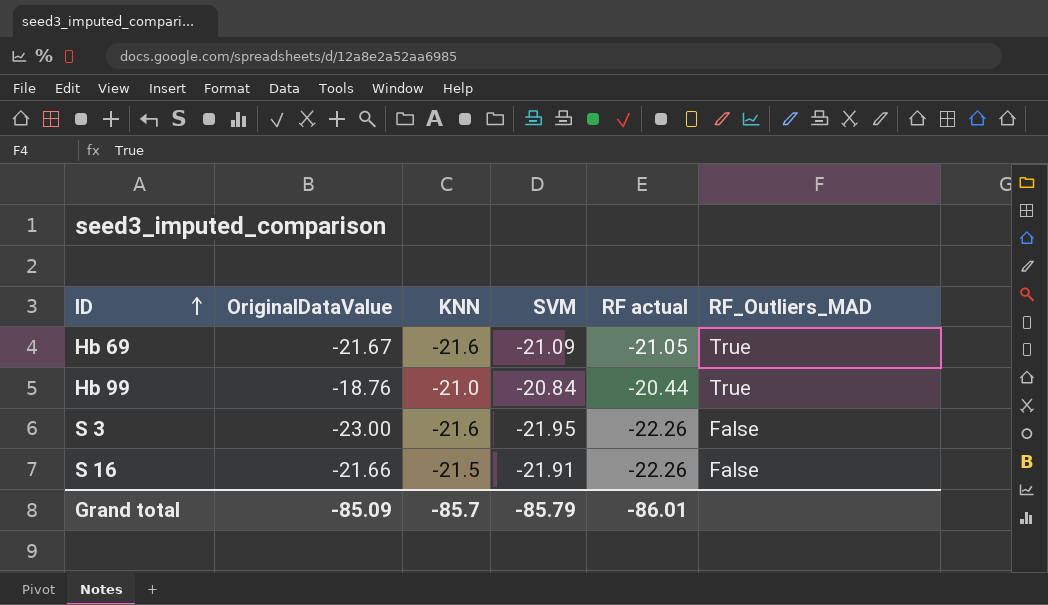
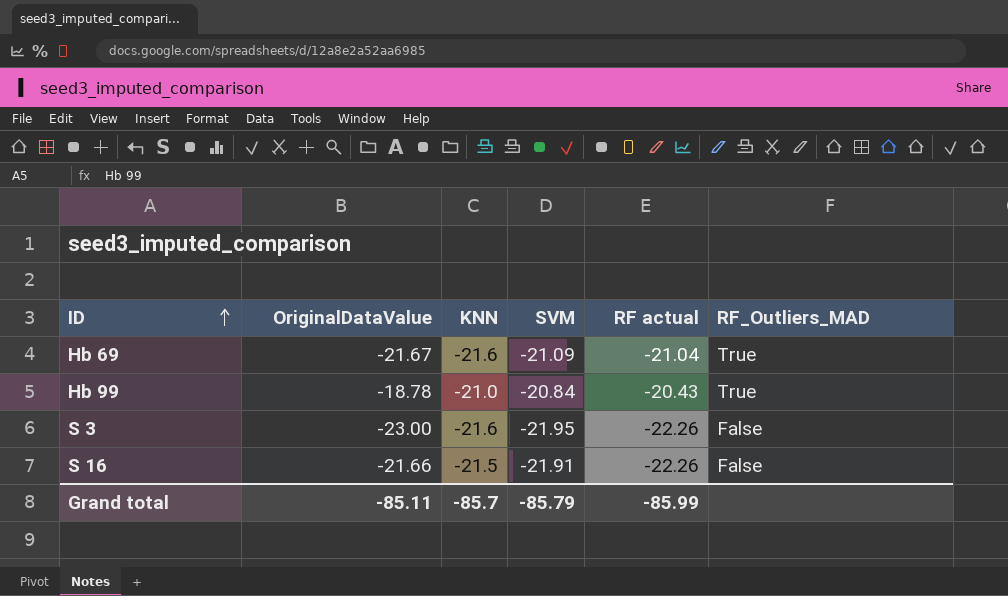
Hb 69 | RF actual: -21.05 -> -21.04
Hb 99 | OriginalDataValue: -18.76 -> -18.78
Hb 99 | RF actual: -20.44 -> -20.43
Grand total | OriginalDataValue: -85.09 -> -85.11
Grand total | RF actual: -86.01 -> -85.99

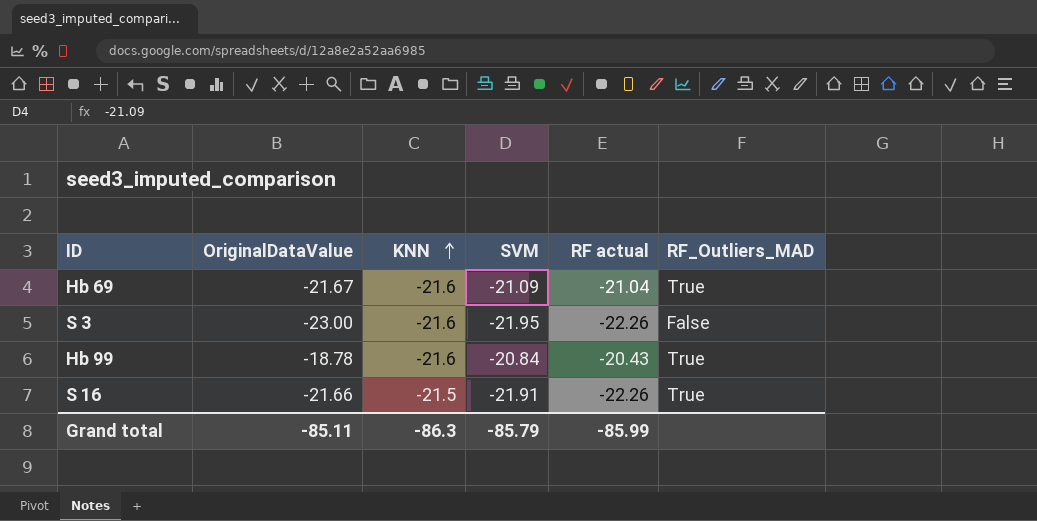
row order: ID ascending -> KNN ascending
Hb 99 | KNN: -21.0 -> -21.6
S 16 | RF_Outliers_MAD: False -> True
Grand total | KNN: -85.7 -> -86.3

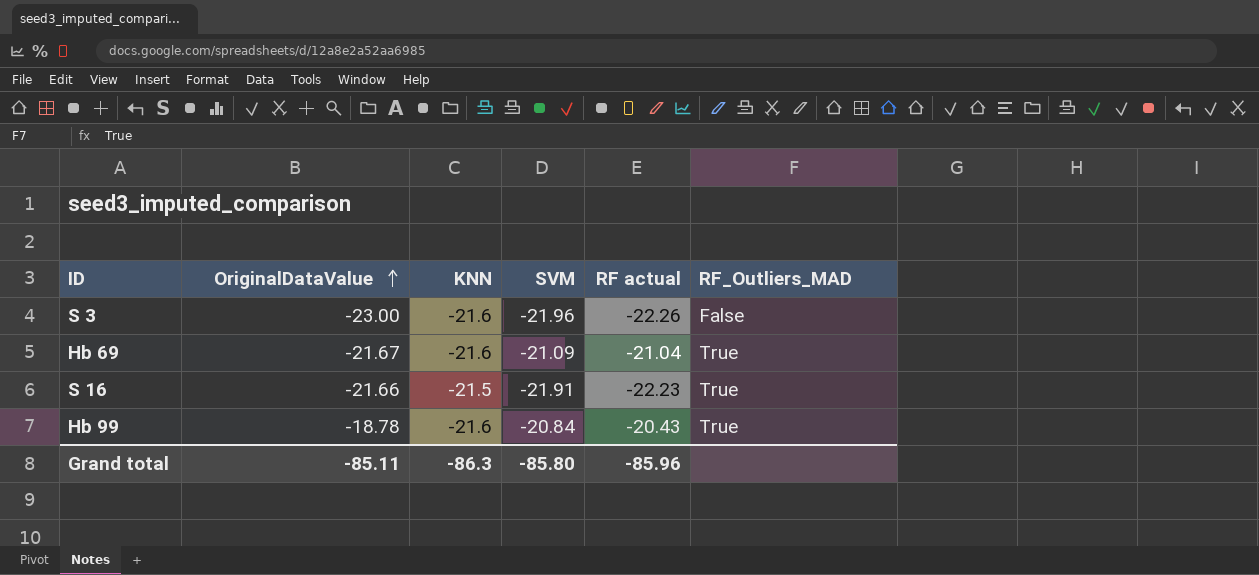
row order: KNN ascending -> OriginalDataValue ascending
S 3 | SVM: -21.95 -> -21.96
S 16 | RF actual: -22.26 -> -22.23
Grand total | SVM: -85.79 -> -85.80
Grand total | RF actual: -85.99 -> -85.96

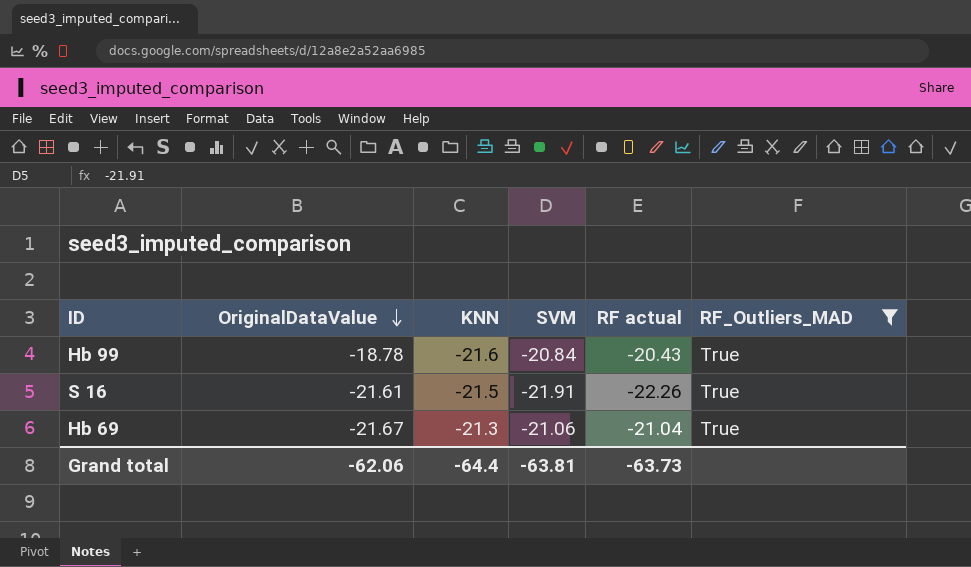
filter: none -> RF_Outliers_MAD = True
row order: OriginalDataValue ascending -> OriginalDataValue descending
S 16 | OriginalDataValue: -21.66 -> -21.61
S 16 | RF actual: -22.23 -> -22.26
Hb 69 | KNN: -21.6 -> -21.3
Hb 69 | SVM: -21.09 -> -21.06
Grand total | OriginalDataValue: -85.11 -> -62.06
Grand total | KNN: -86.3 -> -64.4
Grand total | SVM: -85.80 -> -63.81
Grand total | RF actual: -85.96 -> -63.73

